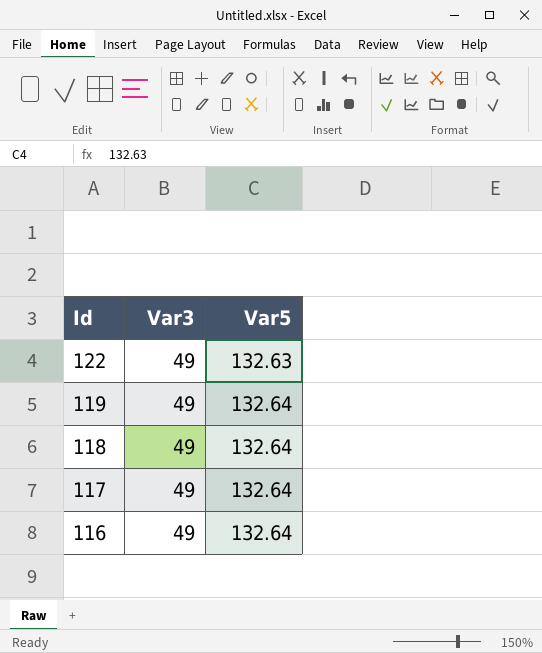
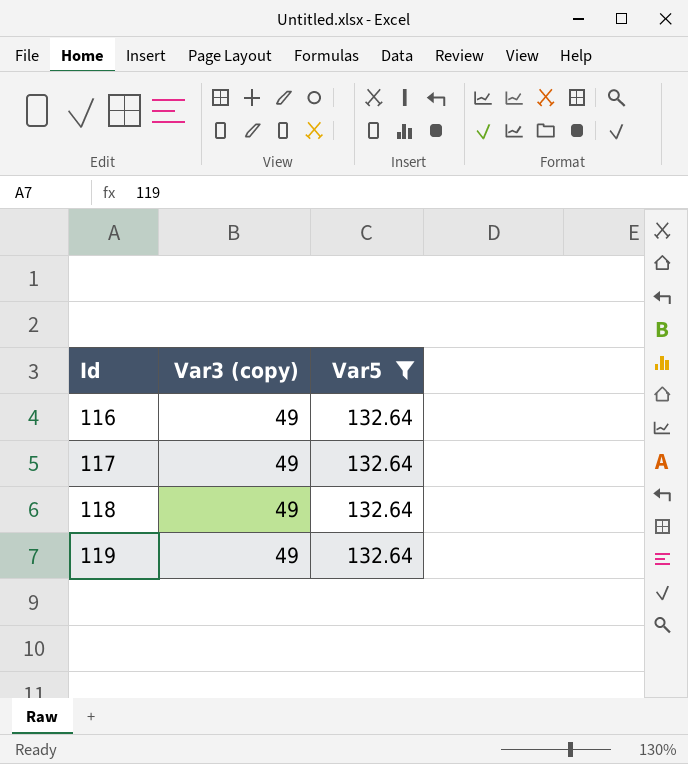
filter: none -> Var5 = 132.64
row order: Id descending -> Id ascending
column name: Var3 -> Var3 (copy)

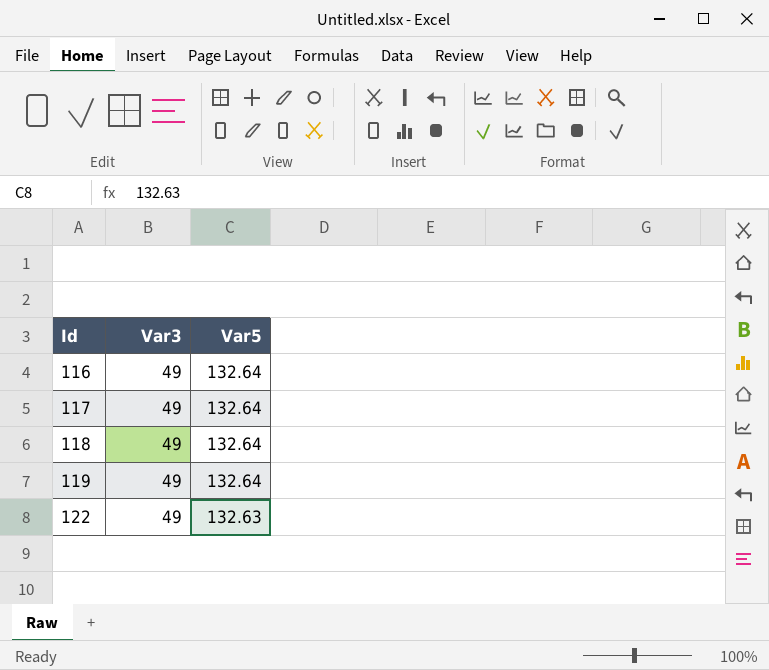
filter: Var5 = 132.64 -> none
column name: Var3 (copy) -> Var3

